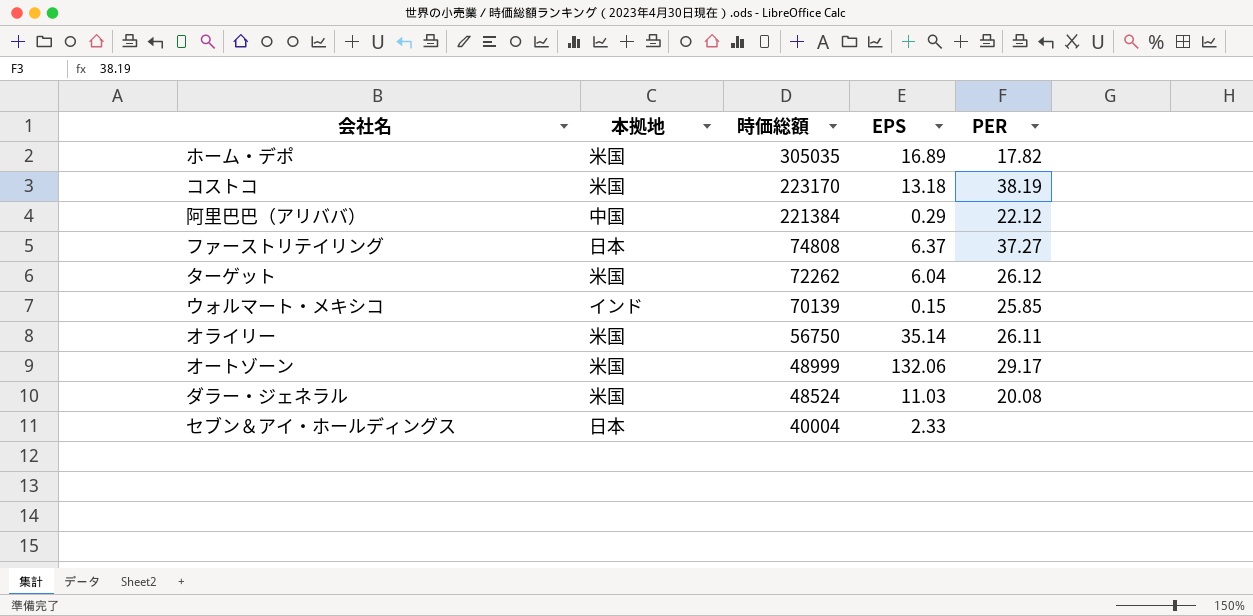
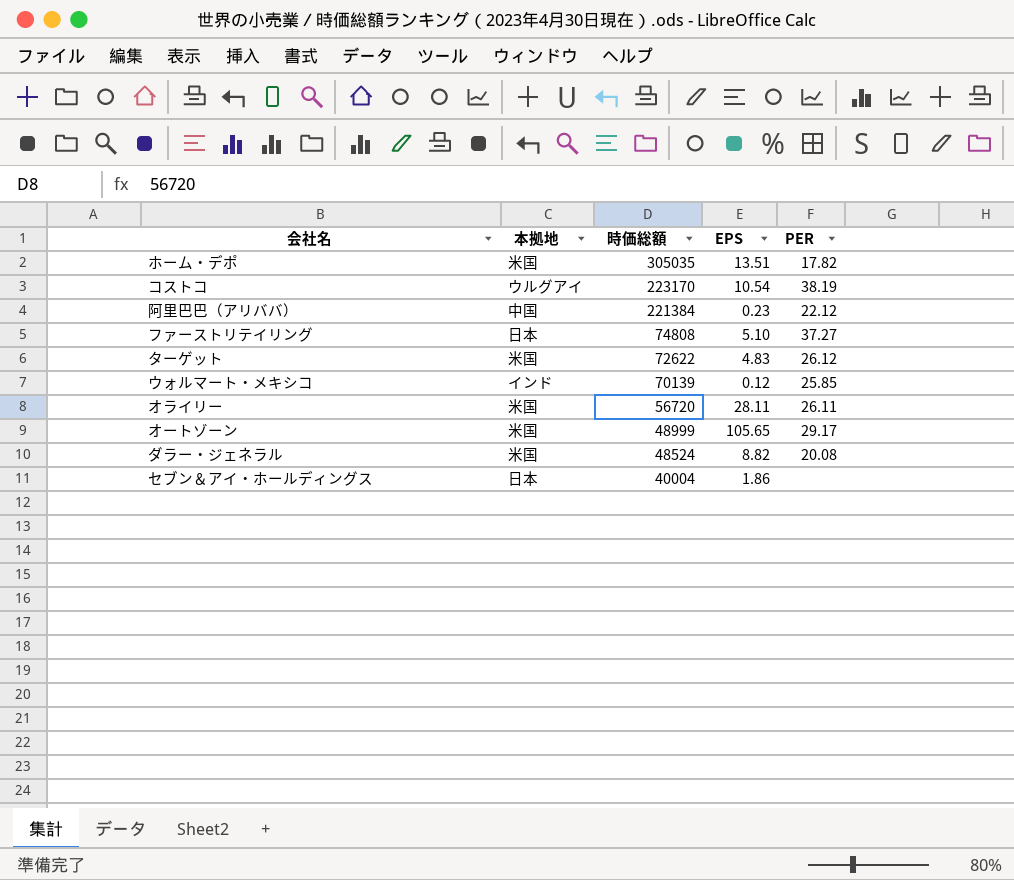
ホーム・デポ | EPS: 16.89 -> 13.51
コストコ | 本拠地: 米国 -> ウルグアイ
コストコ | EPS: 13.18 -> 10.54
阿里巴巴（アリババ） | EPS: 0.29 -> 0.23
ファーストリテイリング | EPS: 6.37 -> 5.10
ターゲット | 時価総額: 72262 -> 72622
ターゲット | EPS: 6.04 -> 4.83
ウォルマート・メキシコ | EPS: 0.15 -> 0.12
オライリー | 時価総額: 56750 -> 56720
オライリー | EPS: 35.14 -> 28.11
オートゾーン | EPS: 132.06 -> 105.65
ダラー・ジェネラル | EPS: 11.03 -> 8.82
セブン＆アイ・ホールディングス | EPS: 2.33 -> 1.86

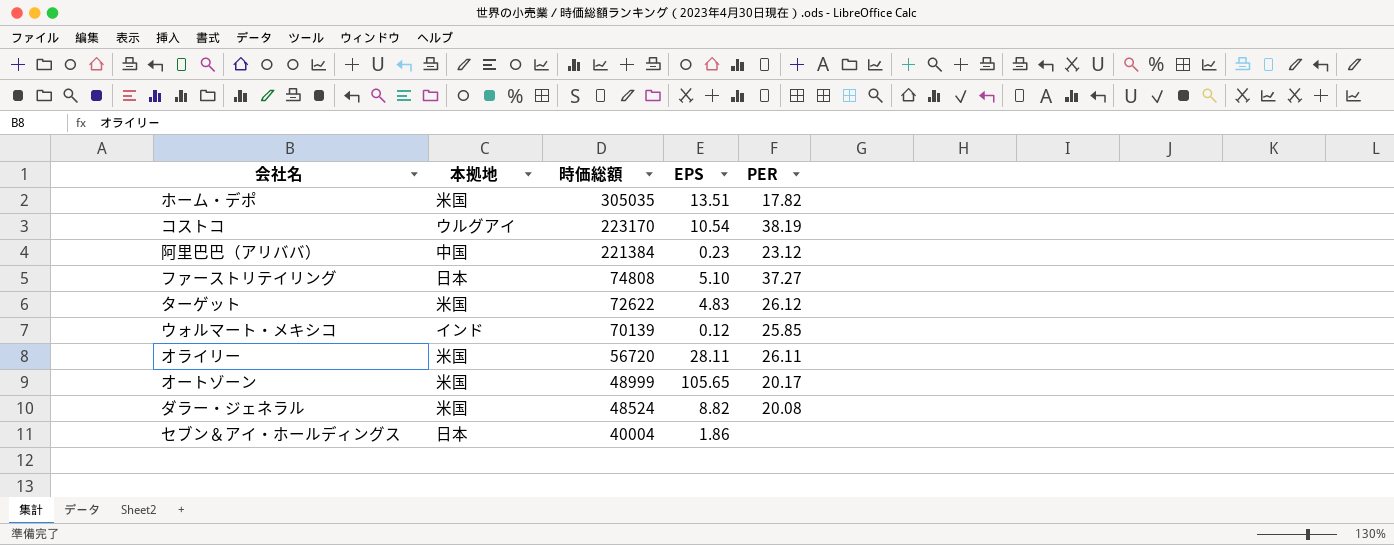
阿里巴巴（アリババ） | PER: 22.12 -> 23.12
オートゾーン | PER: 29.17 -> 20.17

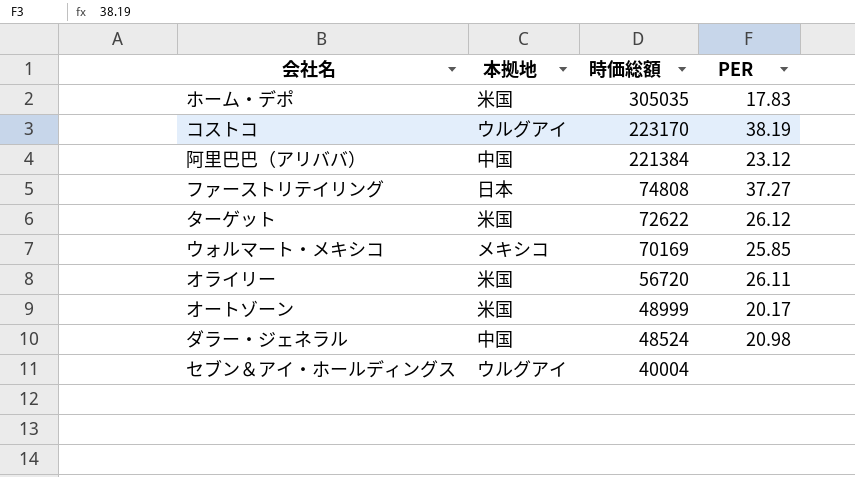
column EPS | position: 4 -> none
ホーム・デポ | PER: 17.82 -> 17.83
ウォルマート・メキシコ | 本拠地: インド -> メキシコ
ウォルマート・メキシコ | 時価総額: 70139 -> 70169
ダラー・ジェネラル | 本拠地: 米国 -> 中国
ダラー・ジェネラル | PER: 20.08 -> 20.98
セブン＆アイ・ホールディングス | 本拠地: 日本 -> ウルグアイ

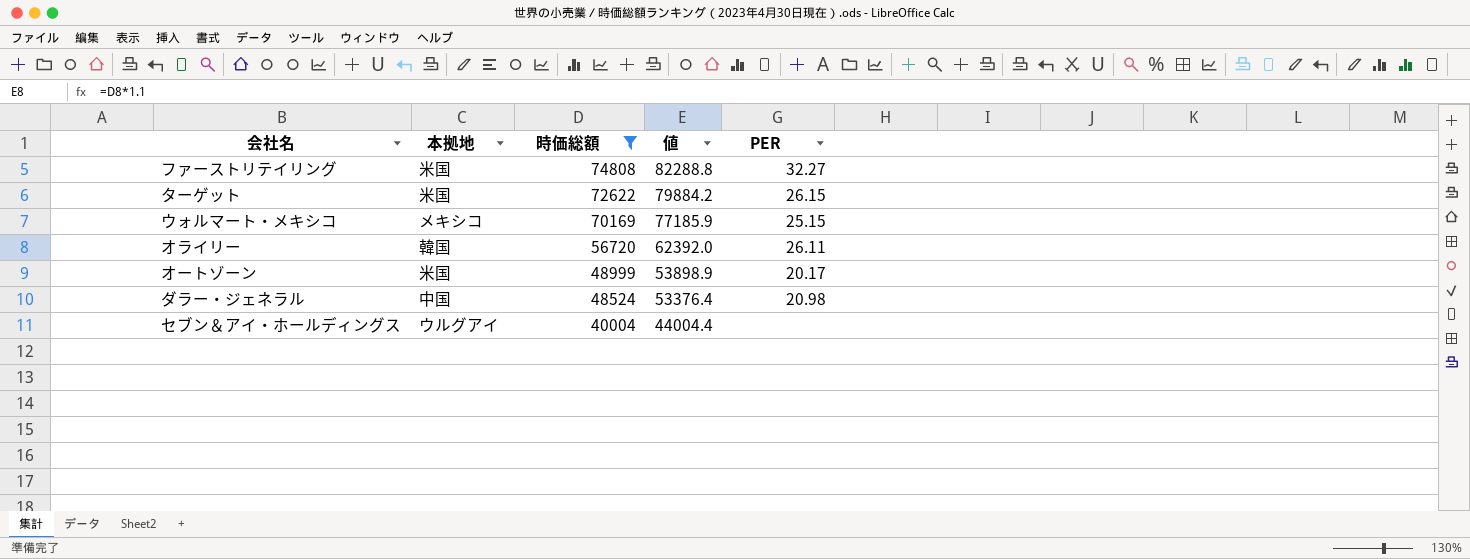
filter: none -> 時価総額 <= 74808
column 値 | formula: none -> [時価総額] * 1.1
ファーストリテイリング | 本拠地: 日本 -> 米国
ファーストリテイリング | PER: 37.27 -> 32.27
ターゲット | PER: 26.12 -> 26.15
ウォルマート・メキシコ | PER: 25.85 -> 25.15
オライリー | 本拠地: 米国 -> 韓国

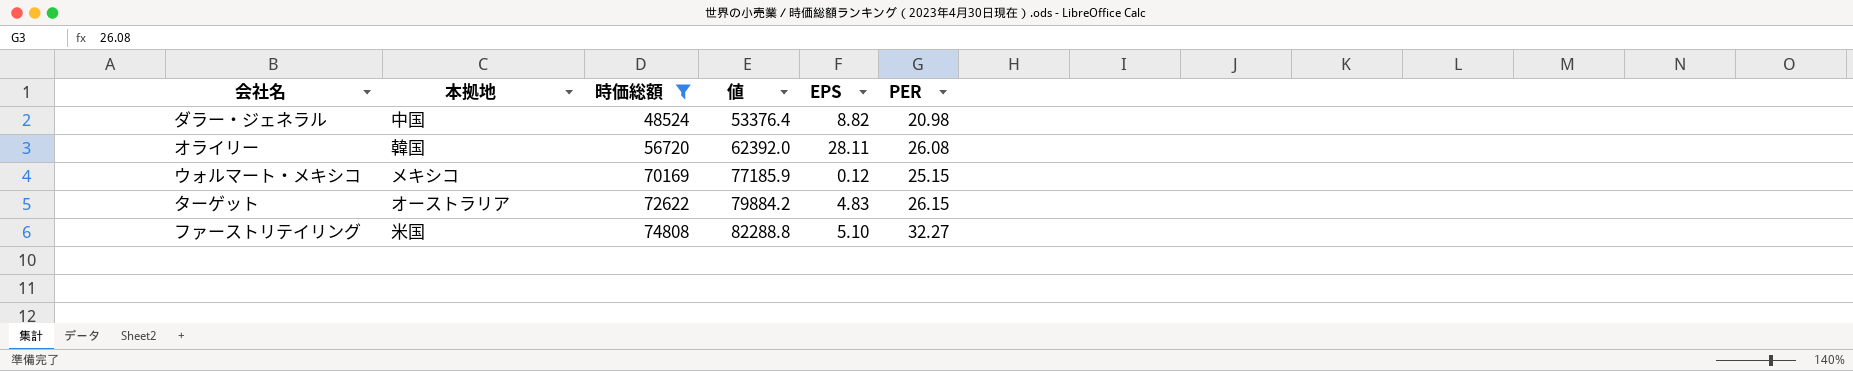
row order: 時価総額 descending -> 時価総額 ascending
column EPS | position: none -> 5
row オートゾーン: 米国 | 48999 | 53898.9 | 20.17 -> none
row セブン＆アイ・ホールディングス: ウルグアイ | 40004 | 44004.4 | none -> none
オライリー | PER: 26.11 -> 26.08
ターゲット | 本拠地: 米国 -> オーストラリア

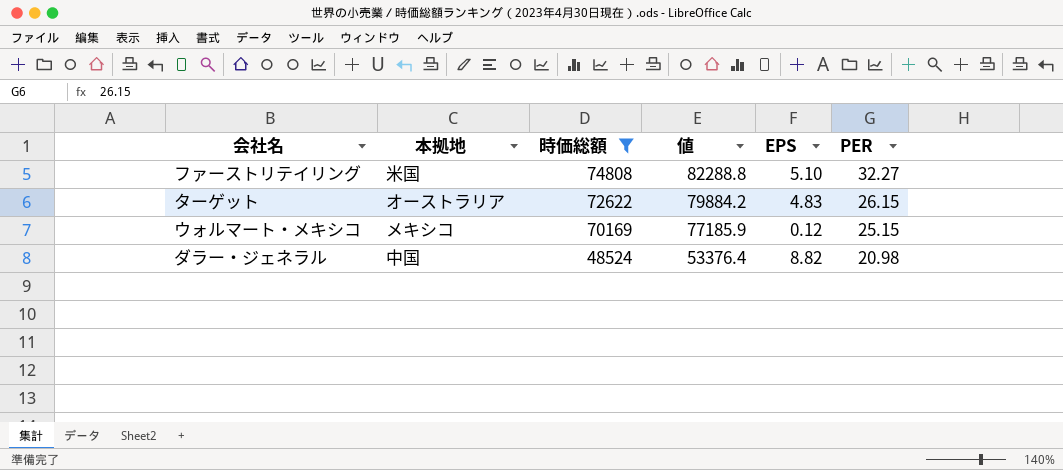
row order: 時価総額 ascending -> 時価総額 descending
row オライリー: 韓国 | 56720 | 62392.0 | 28.11 | 26.08 -> none

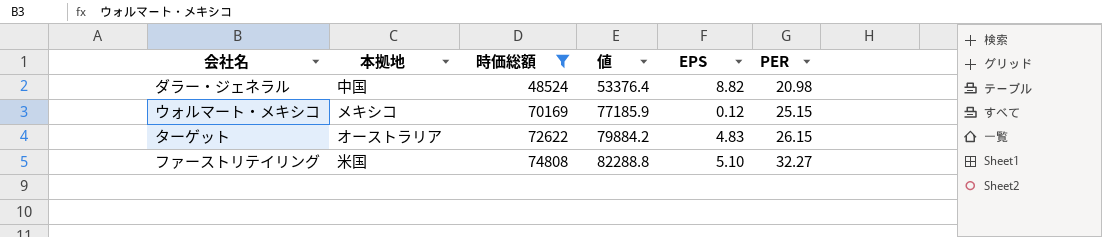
row order: 時価総額 descending -> 時価総額 ascending

